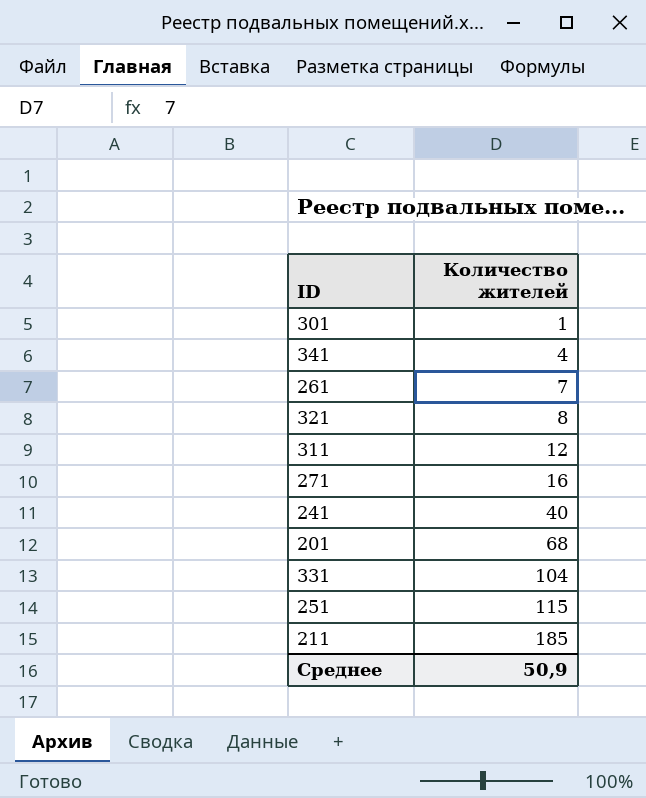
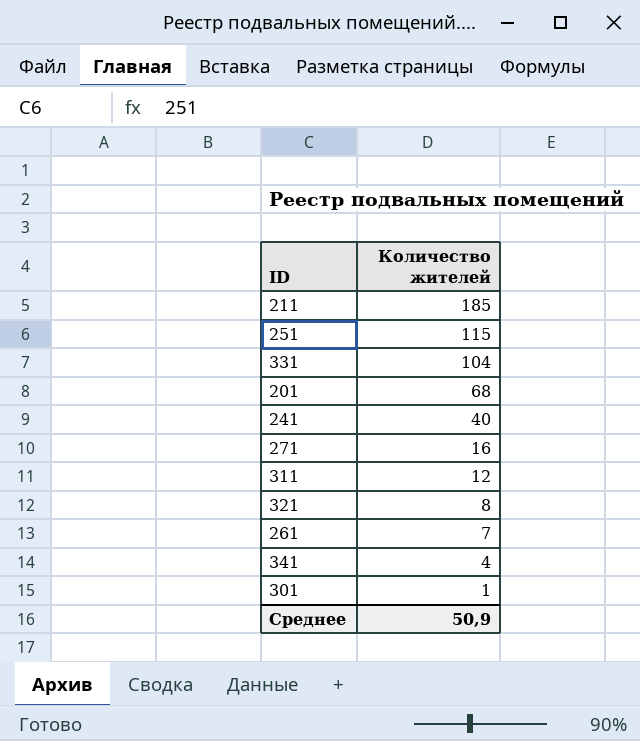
row order: Количество жителей ascending -> Количество жителей descending

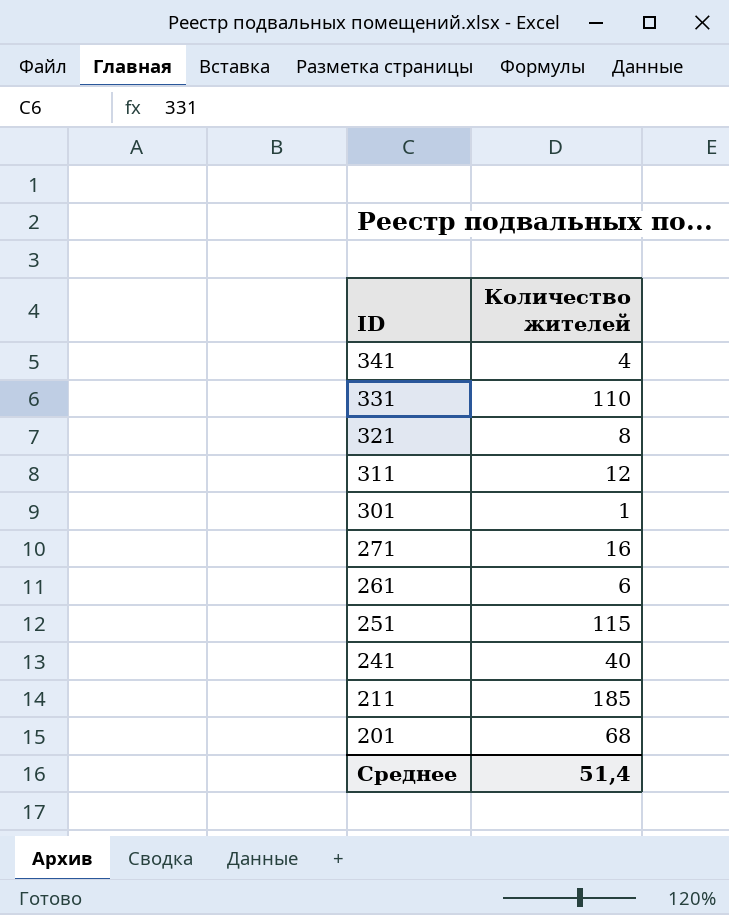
row order: Количество жителей descending -> ID descending
331 | Количество жителей: 104 -> 110
261 | Количество жителей: 7 -> 6
Среднее | Количество жителей: 50,9 -> 51,4

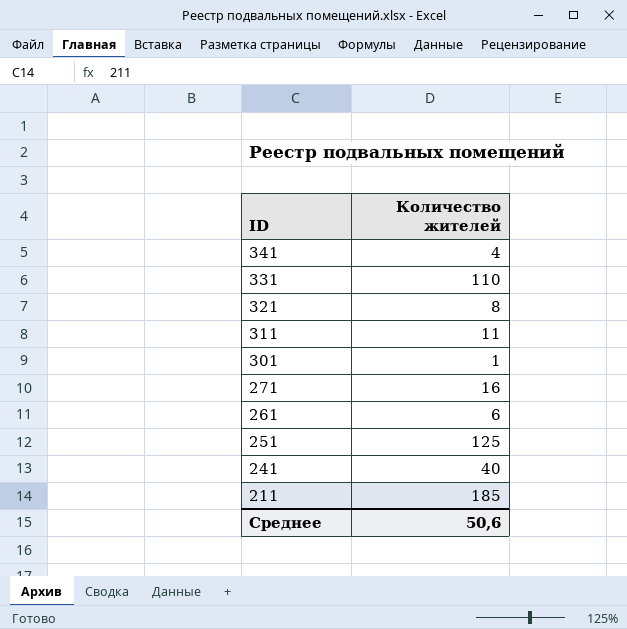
row 201: 68 -> none
311 | Количество жителей: 12 -> 11
251 | Количество жителей: 115 -> 125
Среднее | Количество жителей: 51,4 -> 50,6

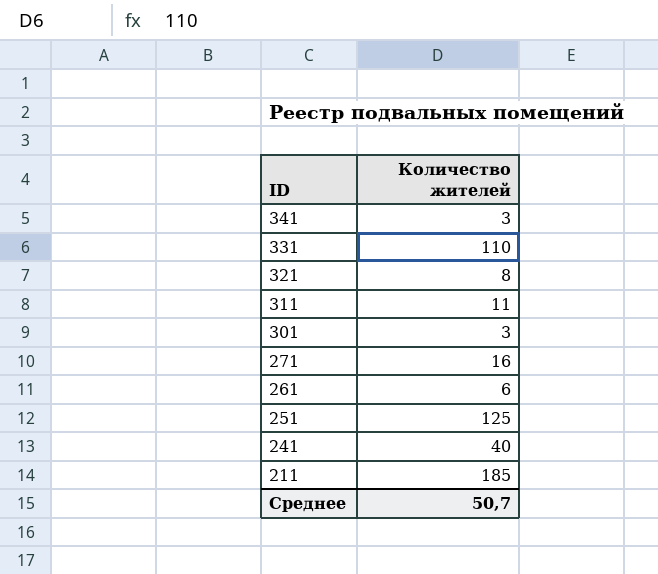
341 | Количество жителей: 4 -> 3
301 | Количество жителей: 1 -> 3
Среднее | Количество жителей: 50,6 -> 50,7

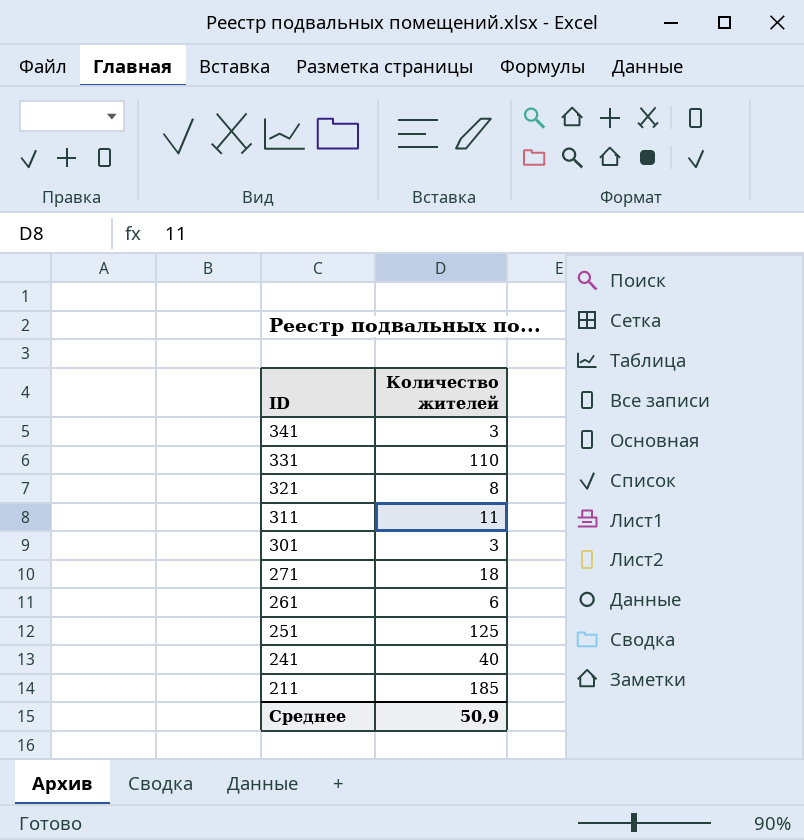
271 | Количество жителей: 16 -> 18
Среднее | Количество жителей: 50,7 -> 50,9

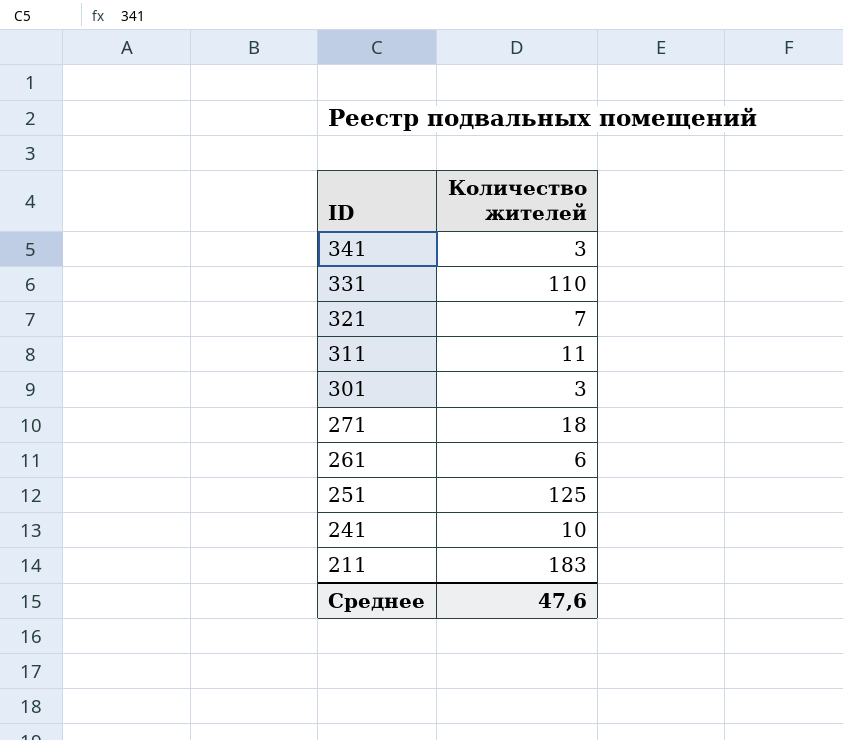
321 | Количество жителей: 8 -> 7
241 | Количество жителей: 40 -> 10
211 | Количество жителей: 185 -> 183
Среднее | Количество жителей: 50,9 -> 47,6

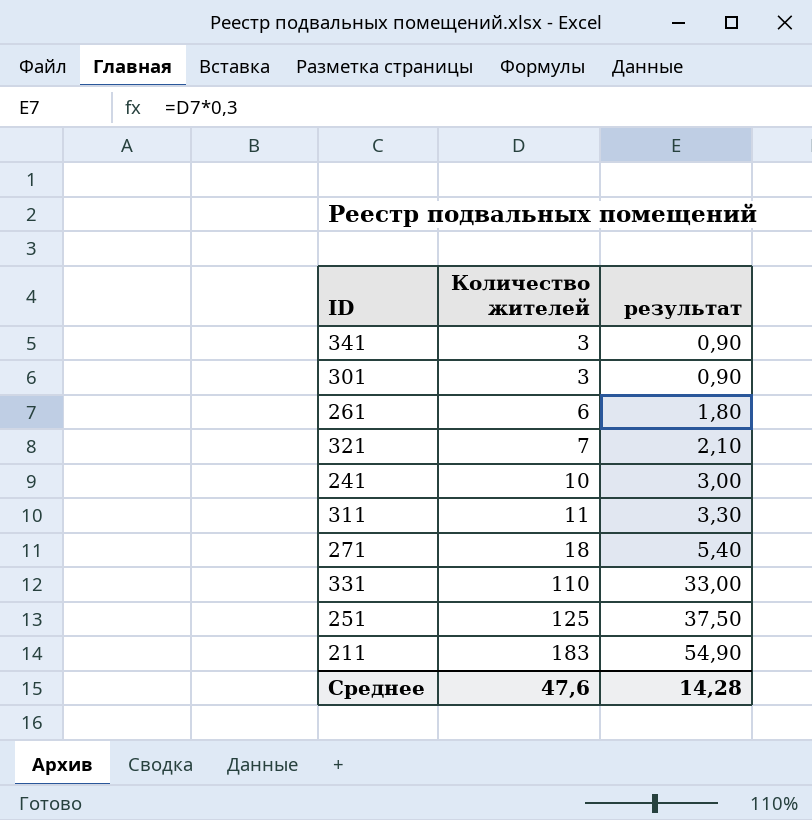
row order: ID descending -> Количество жителей ascending
column результат | formula: none -> [Количество жителей] * 0,3

